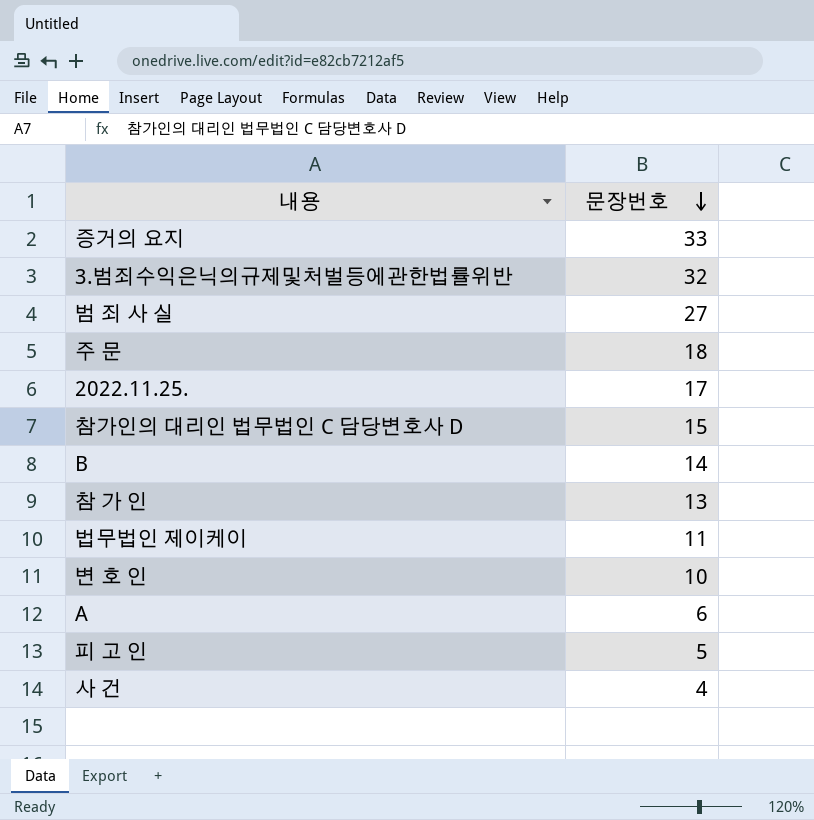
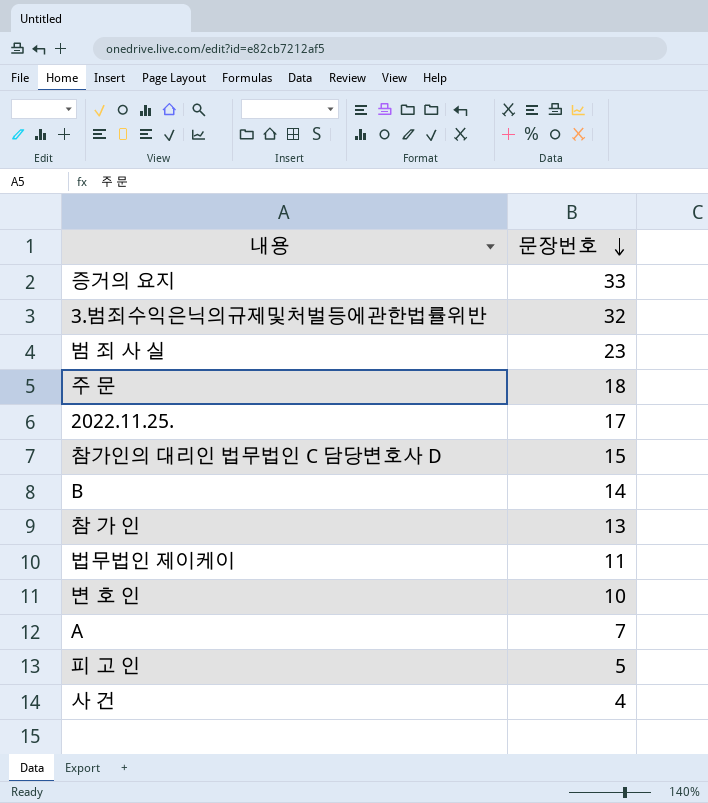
범 죄 사 실 | 문장번호: 27 -> 23
A | 문장번호: 6 -> 7

